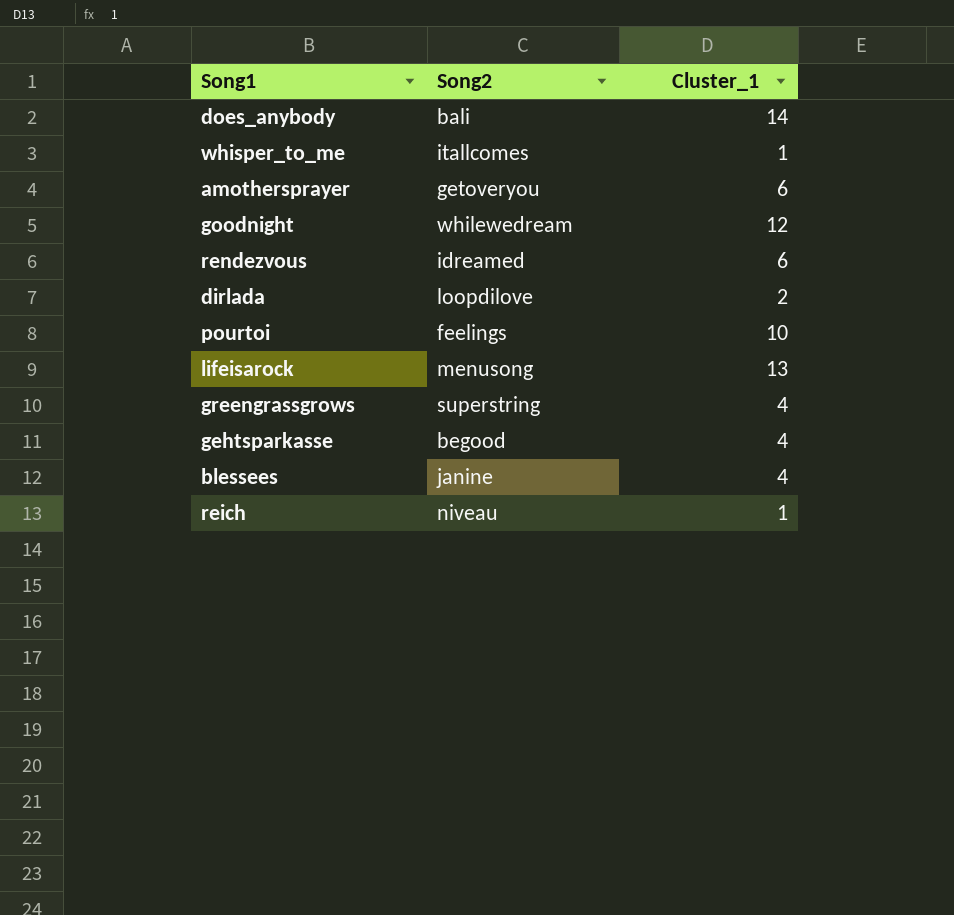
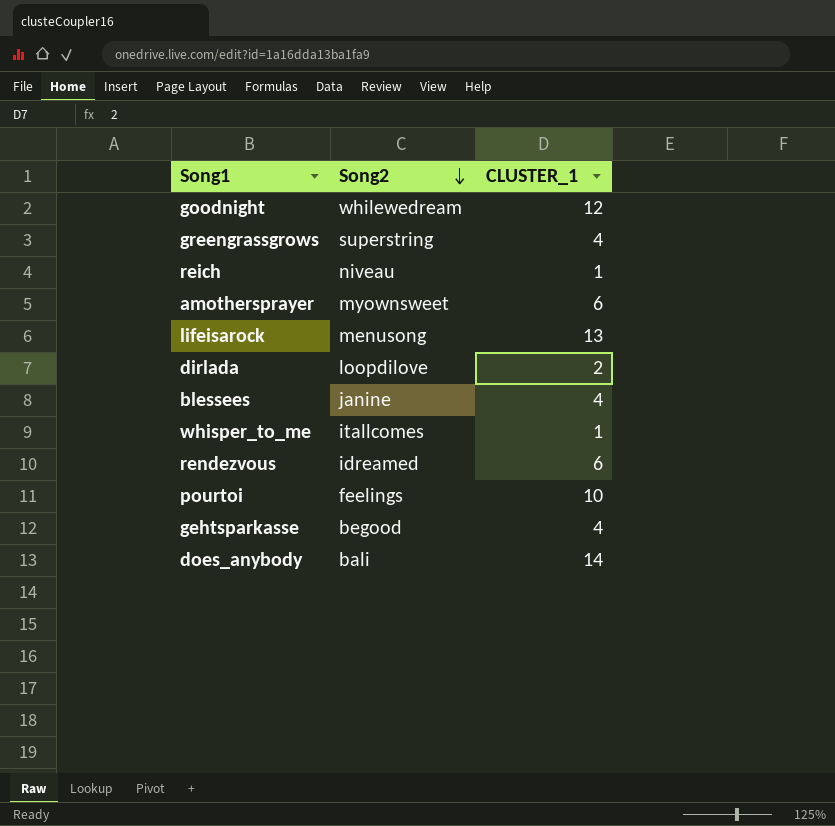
row order: none -> Song2 descending
column name: Cluster_1 -> CLUSTER_1
amothersprayer | Song2: getoveryou -> myownsweet

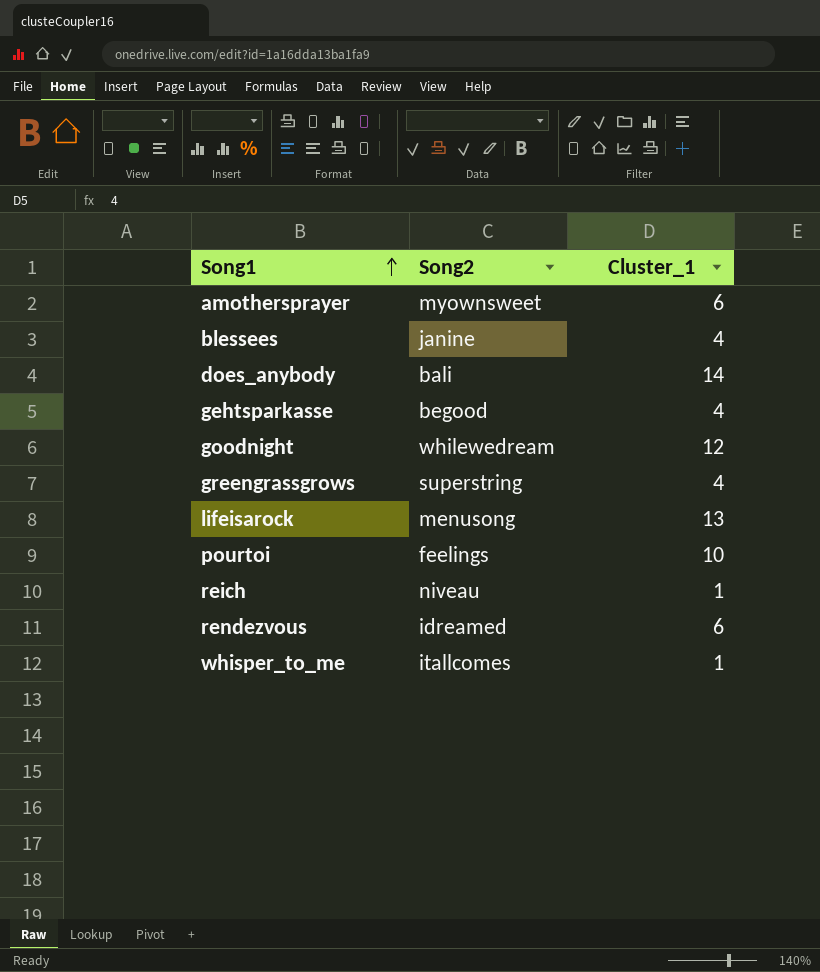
row order: Song2 descending -> Song1 ascending
column name: CLUSTER_1 -> Cluster_1
row dirlada: loopdilove | 2 -> none

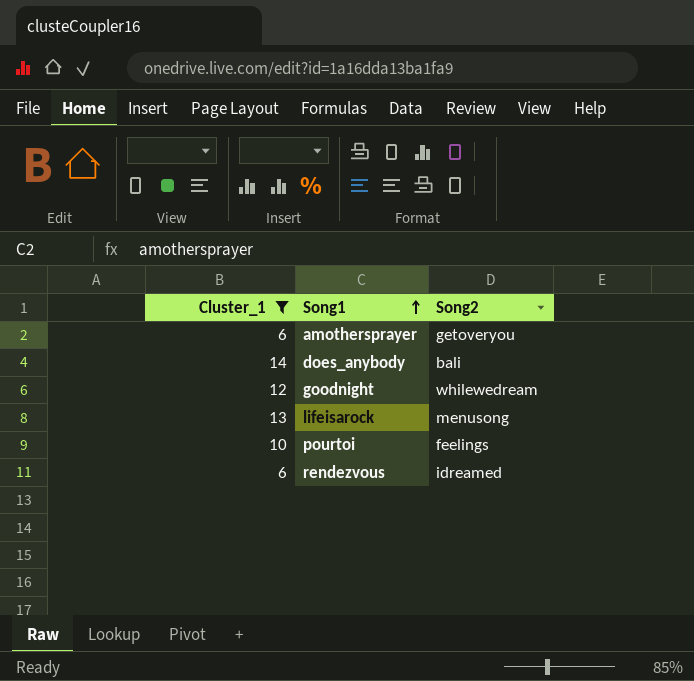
filter: none -> Cluster_1 >= 6
column Cluster_1 | position: 3 -> 1
amothersprayer | Song2: myownsweet -> getoveryou

